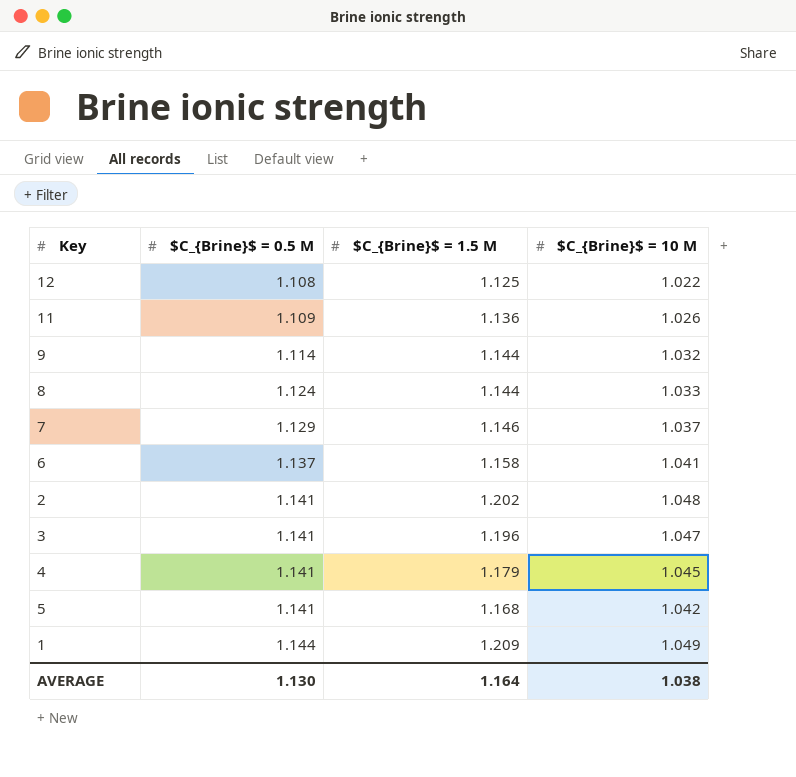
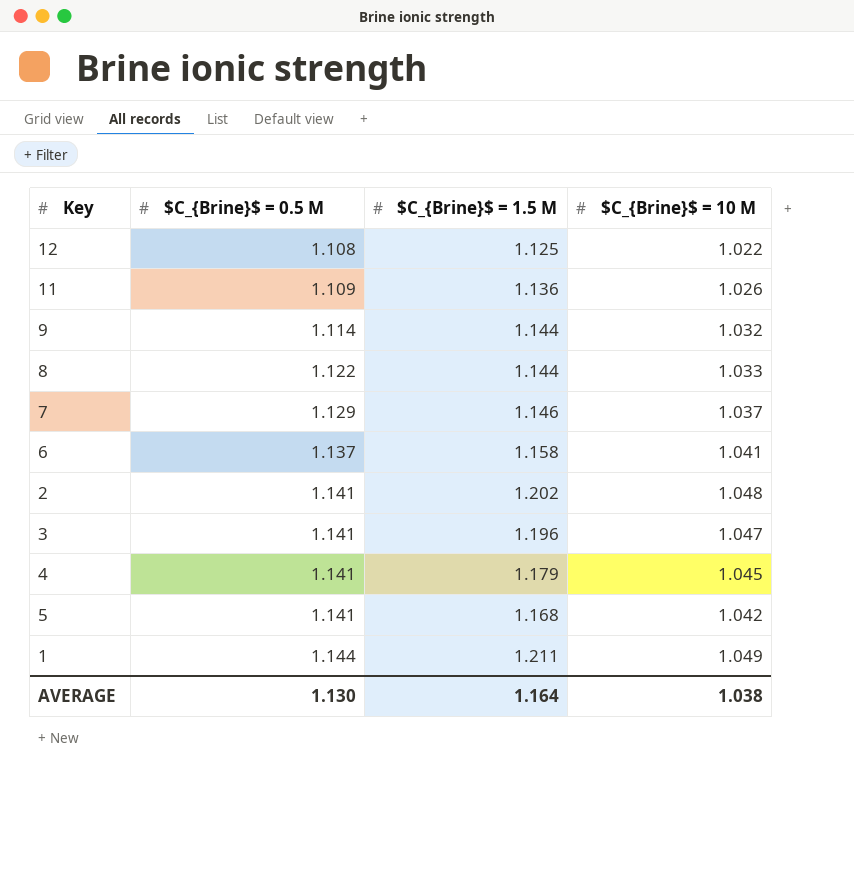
8 | $C_{Brine}$ = 0.5 M: 1.124 -> 1.122
1 | $C_{Brine}$ = 1.5 M: 1.209 -> 1.211

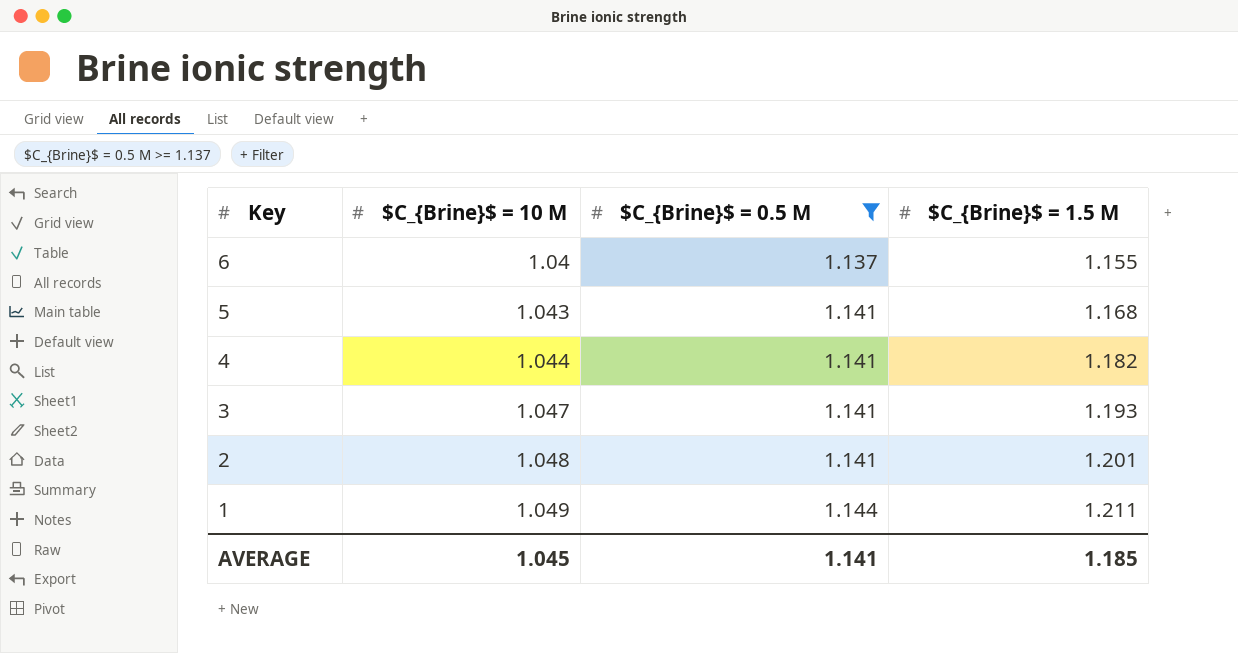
filter: none -> $C_{Brine}$ = 0.5 M >= 1.137
row order: $C_{Brine}$ = 0.5 M ascending -> Key descending
column $C_{Brine}$ = 10 M | position: 4 -> 2
6 | $C_{Brine}$ = 10 M: 1.041 -> 1.04
6 | $C_{Brine}$ = 1.5 M: 1.158 -> 1.155
5 | $C_{Brine}$ = 10 M: 1.042 -> 1.043
4 | $C_{Brine}$ = 10 M: 1.045 -> 1.044
4 | $C_{Brine}$ = 1.5 M: 1.179 -> 1.182
3 | $C_{Brine}$ = 1.5 M: 1.196 -> 1.193
2 | $C_{Brine}$ = 1.5 M: 1.202 -> 1.201
AVERAGE | $C_{Brine}$ = 10 M: 1.038 -> 1.045
AVERAGE | $C_{Brine}$ = 0.5 M: 1.130 -> 1.141
AVERAGE | $C_{Brine}$ = 1.5 M: 1.164 -> 1.185

